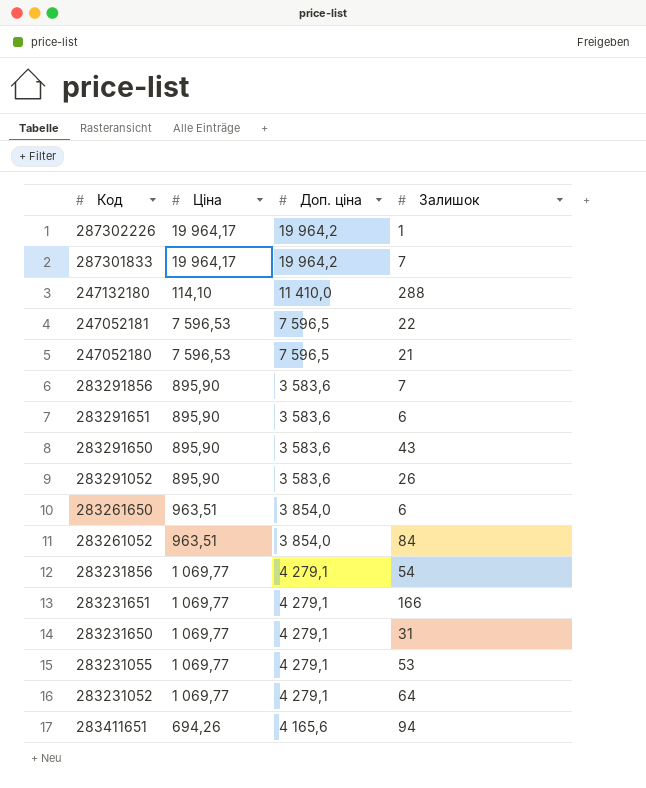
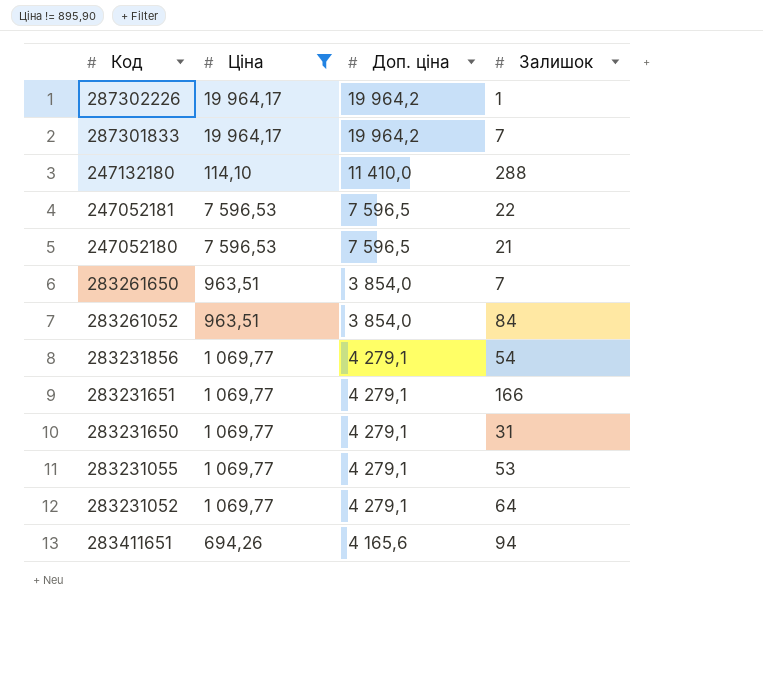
filter: none -> Ціна != 895,90
283261650 | Залишок: 6 -> 7

